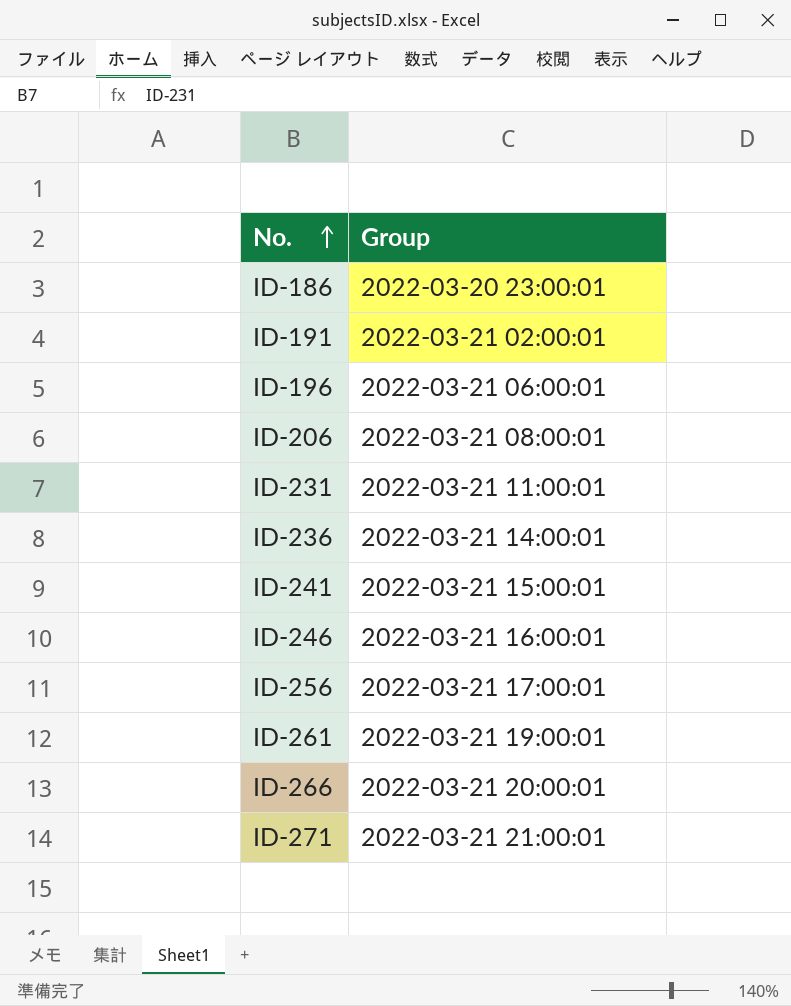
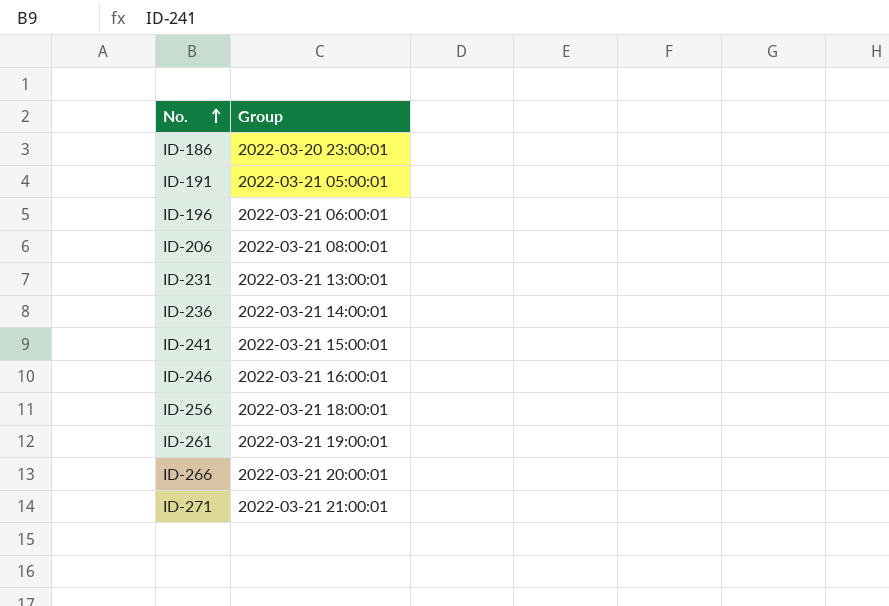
ID-191 | Group: 2022-03-21 02:00:01 -> 2022-03-21 05:00:01
ID-231 | Group: 2022-03-21 11:00:01 -> 2022-03-21 13:00:01
ID-256 | Group: 2022-03-21 17:00:01 -> 2022-03-21 18:00:01

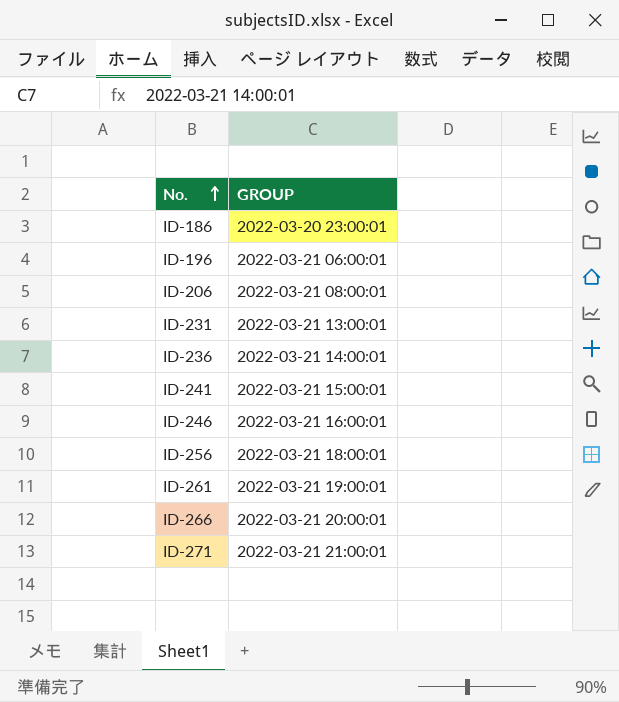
column name: Group -> GROUP
row ID-191: 2022-03-21 05:00:01 -> none

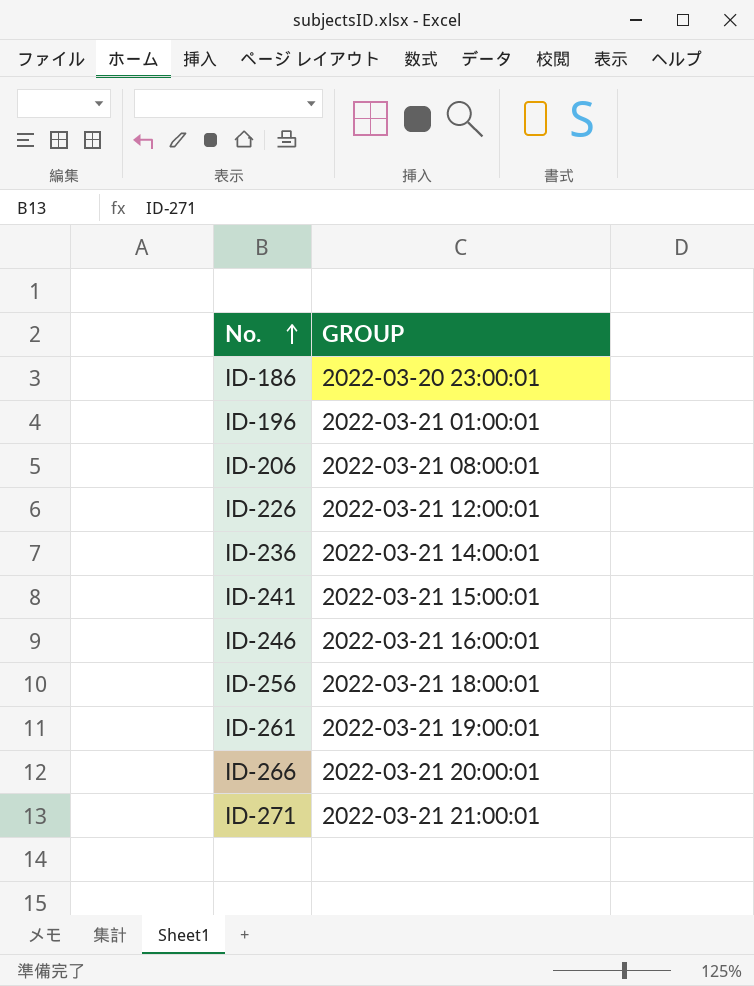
row ID-231: 2022-03-21 13:00:01 -> none
ID-196 | GROUP: 2022-03-21 06:00:01 -> 2022-03-21 01:00:01
row ID-226: none -> 2022-03-21 12:00:01

